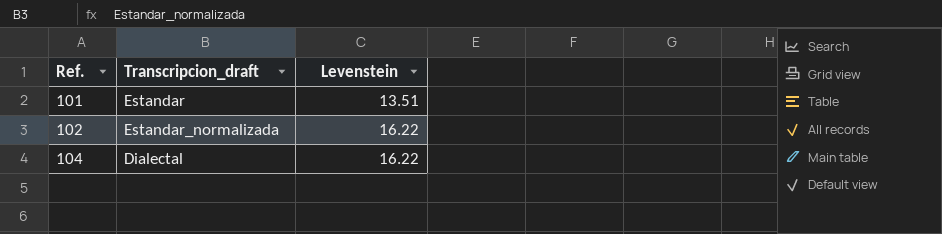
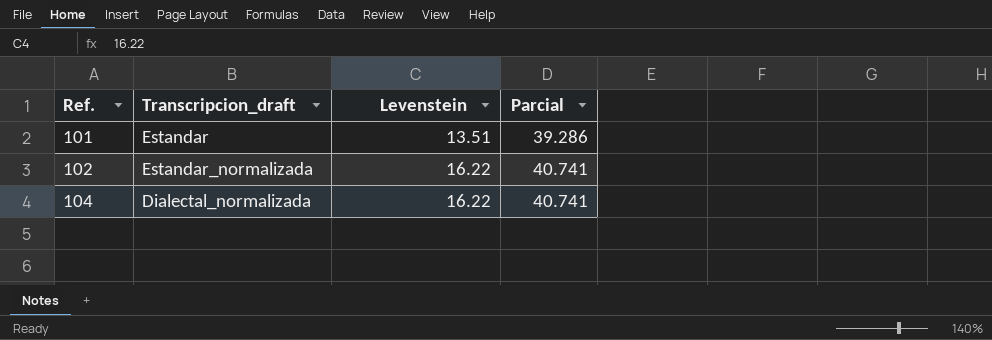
column Parcial | position: none -> 4
104 | Transcripcion_draft: Dialectal -> Dialectal_normalizada

